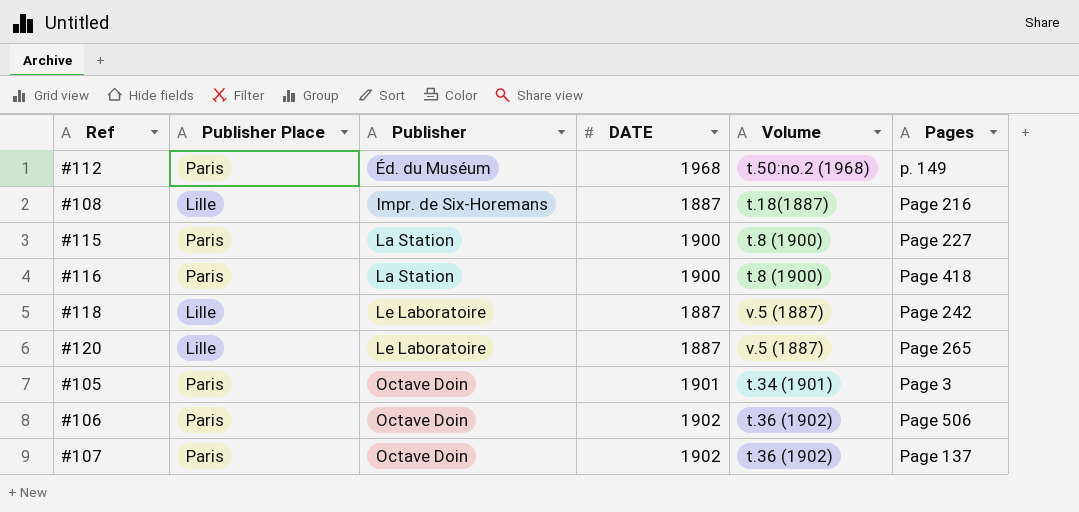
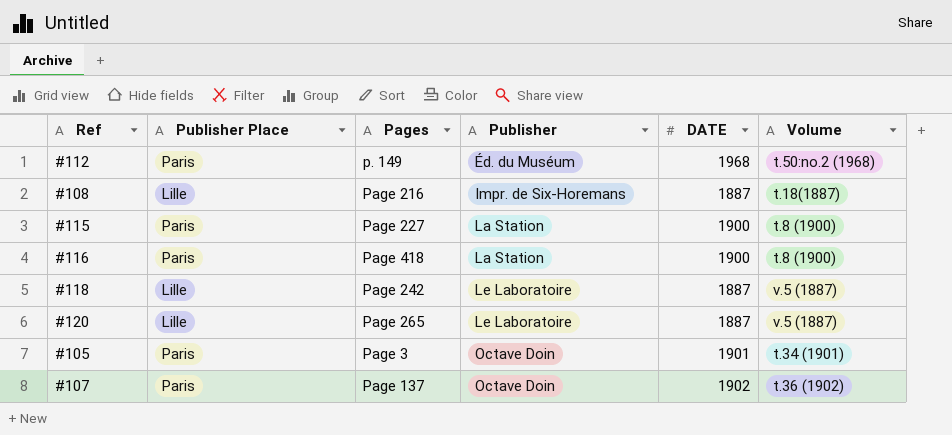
column Pages | position: 6 -> 3
row #106: Paris | Octave Doin | 1902 | t.36 (1902) | Page 506 -> none

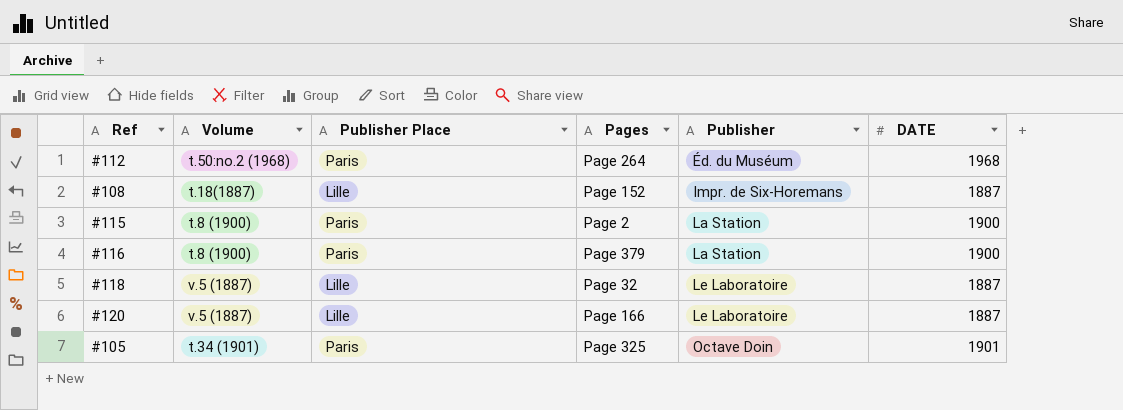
column Volume | position: 6 -> 2
row #107: Paris | Page 137 | Octave Doin | 1902 | t.36 (1902) -> none
#112 | Pages: p. 149 -> Page 264
#108 | Pages: Page 216 -> Page 152
#115 | Pages: Page 227 -> Page 2
#116 | Pages: Page 418 -> Page 379
#118 | Pages: Page 242 -> Page 32
#120 | Pages: Page 265 -> Page 166
#105 | Pages: Page 3 -> Page 325

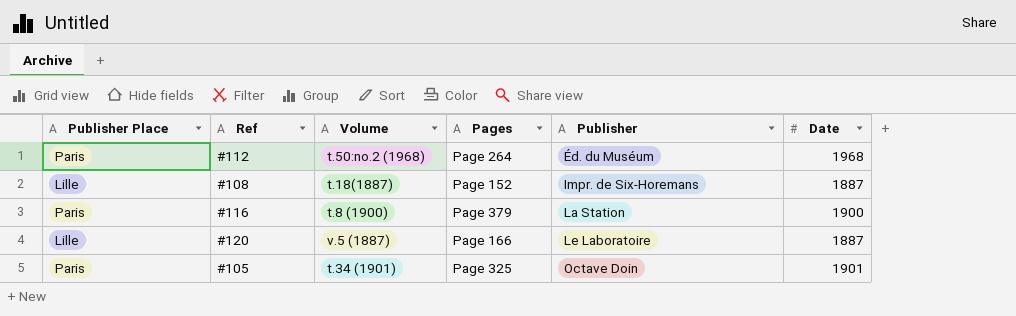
column Publisher Place | position: 3 -> 1
column name: DATE -> Date
row #115: t.8 (1900) | Paris | Page 2 | La Station | 1900 -> none
row #118: v.5 (1887) | Lille | Page 32 | Le Laboratoire | 1887 -> none

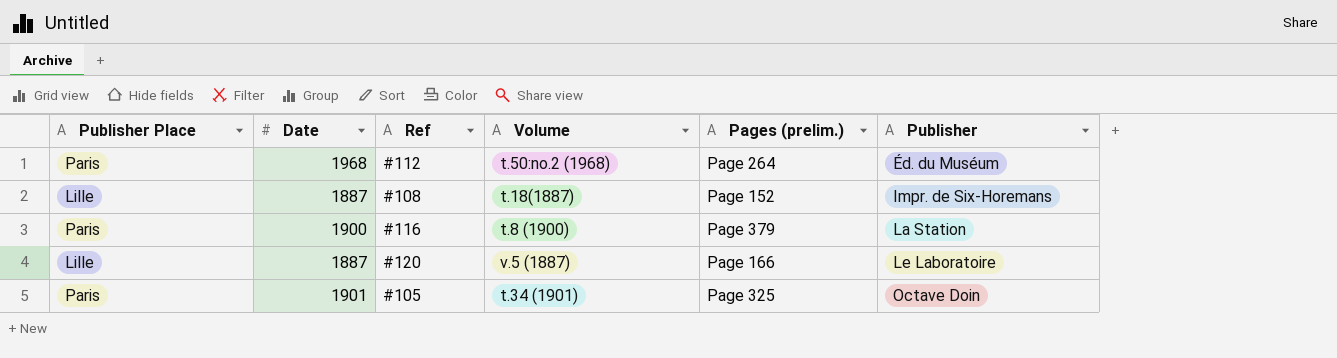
column Date | position: 6 -> 2
column name: Pages -> Pages (prelim.)

